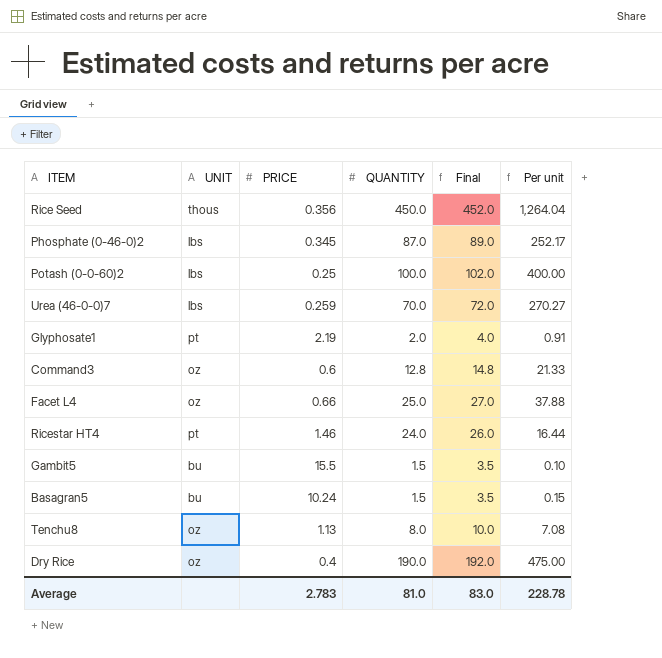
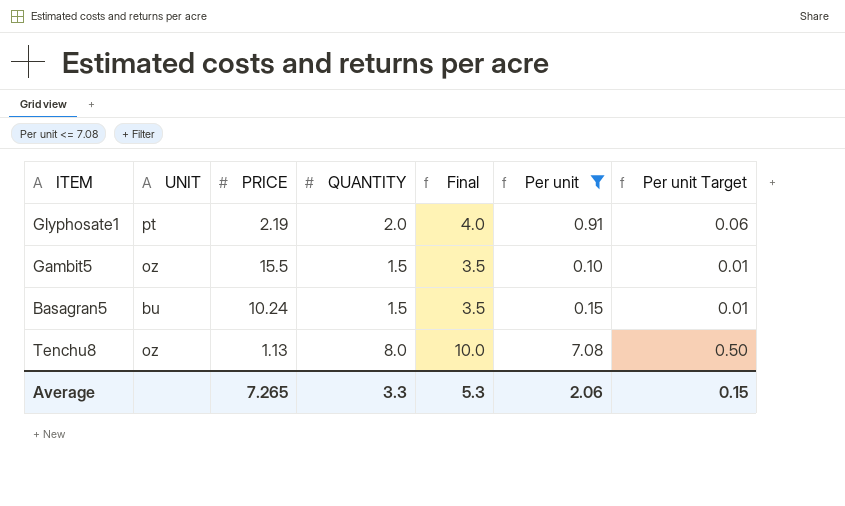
filter: none -> Per unit <= 7.08
column Per unit Target | formula: none -> [Per unit] * 0.07
Gambit5 | UNIT: bu -> oz
Average | PRICE: 2.783 -> 7.265
Average | QUANTITY: 81.0 -> 3.3
Average | Final: 83.0 -> 5.3
Average | Per unit: 228.78 -> 2.06

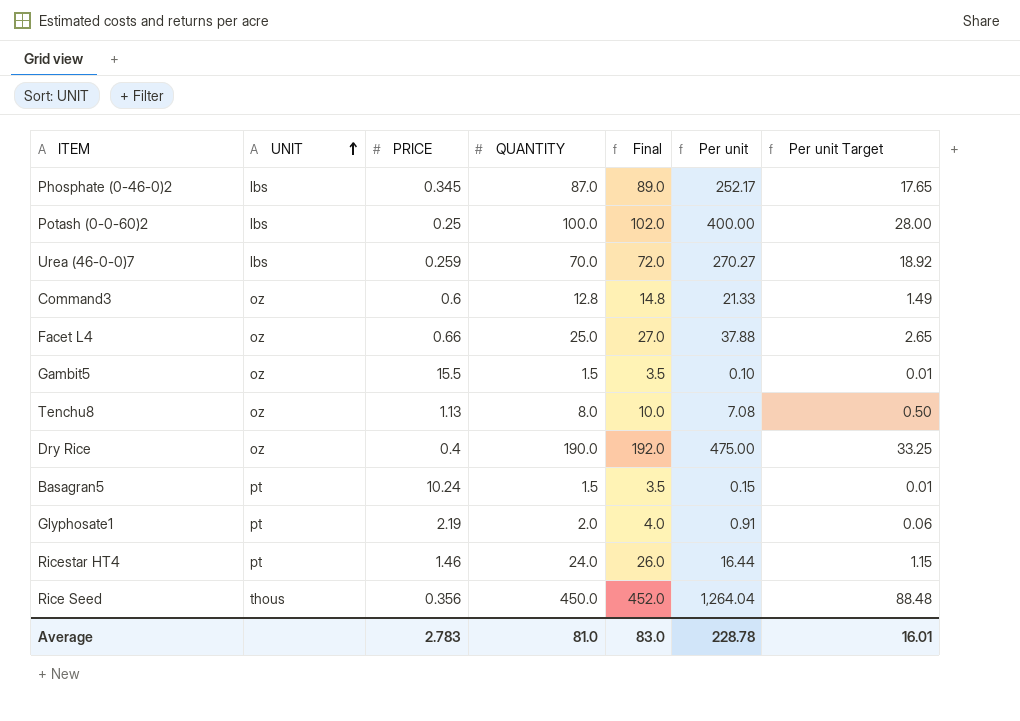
filter: Per unit <= 7.08 -> none
row order: none -> UNIT ascending
Basagran5 | UNIT: bu -> pt
Average | PRICE: 7.265 -> 2.783
Average | QUANTITY: 3.3 -> 81.0
Average | Final: 5.3 -> 83.0
Average | Per unit: 2.06 -> 228.78
Average | Per unit Target: 0.15 -> 16.01

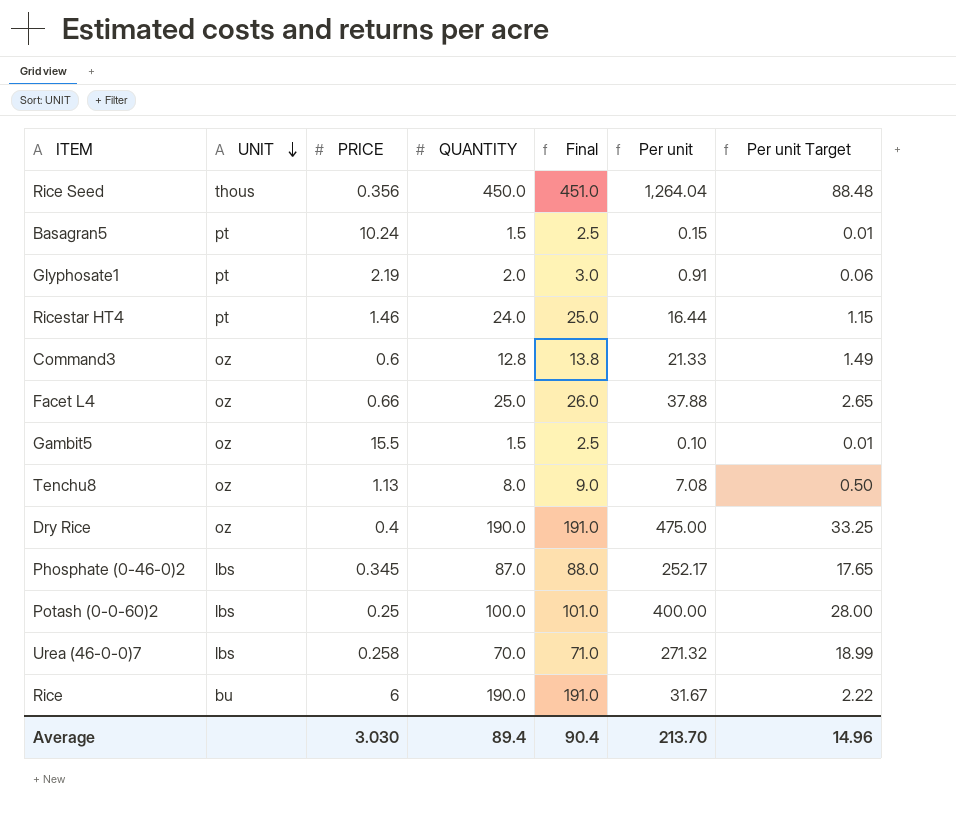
row order: UNIT ascending -> UNIT descending
column Final | formula: [QUANTITY] + 2 -> [QUANTITY] + 1
Urea (46-0-0)7 | PRICE: 0.259 -> 0.258
Urea (46-0-0)7 | Per unit: 270.27 -> 271.32
Urea (46-0-0)7 | Per unit Target: 18.92 -> 18.99
row Rice: none -> bu | 6 | 190.0 | 191.0 | 31.67 | 2.22
Average | PRICE: 2.783 -> 3.030
Average | QUANTITY: 81.0 -> 89.4
Average | Final: 83.0 -> 90.4
Average | Per unit: 228.78 -> 213.70
Average | Per unit Target: 16.01 -> 14.96

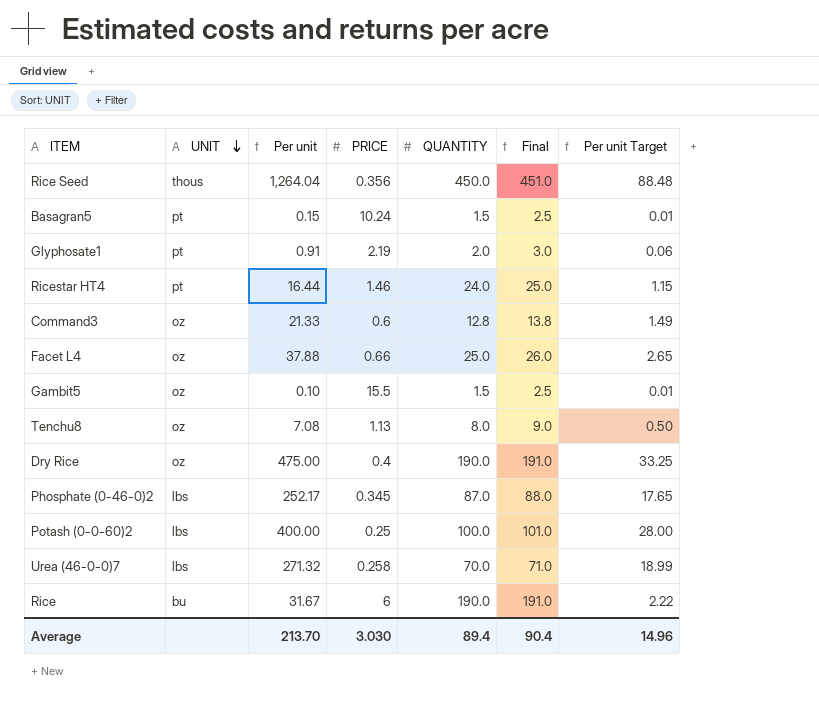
column Per unit | position: 6 -> 3

